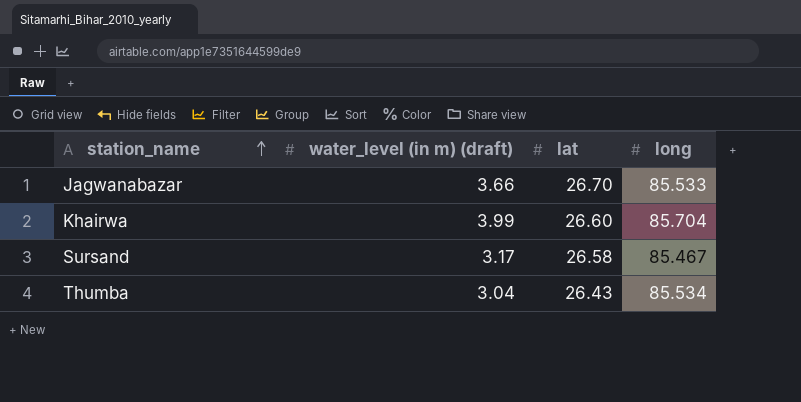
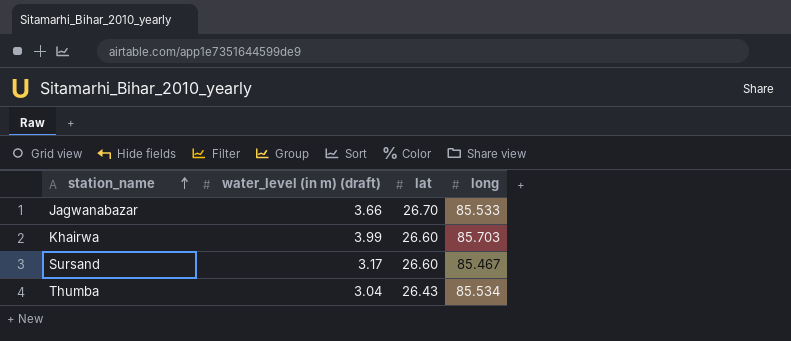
Khairwa | long: 85.704 -> 85.703
Sursand | lat: 26.58 -> 26.60

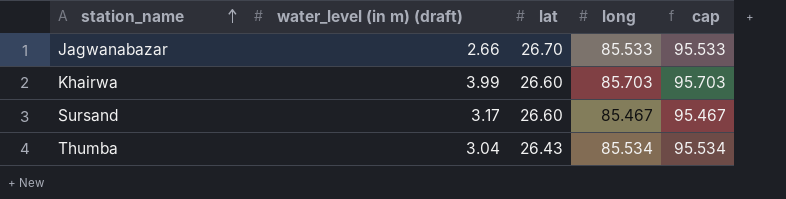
column cap | formula: none -> [long] + 10
Jagwanabazar | water_level (in m) (draft): 3.66 -> 2.66

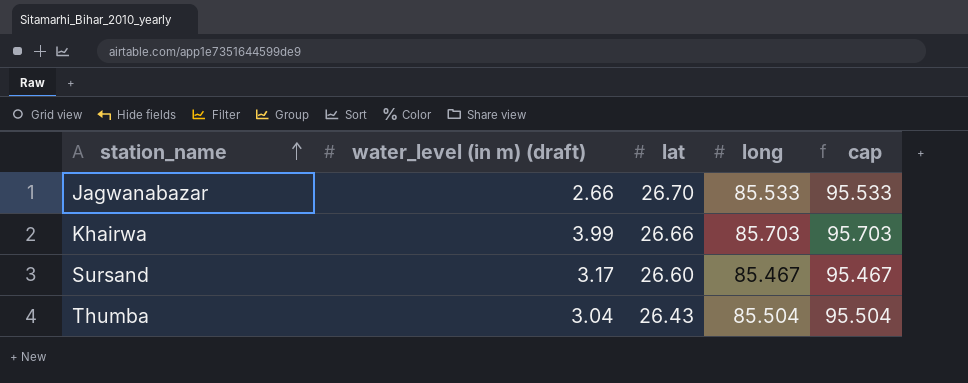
Khairwa | lat: 26.60 -> 26.66
Thumba | long: 85.534 -> 85.504
Thumba | cap: 95.534 -> 95.504

